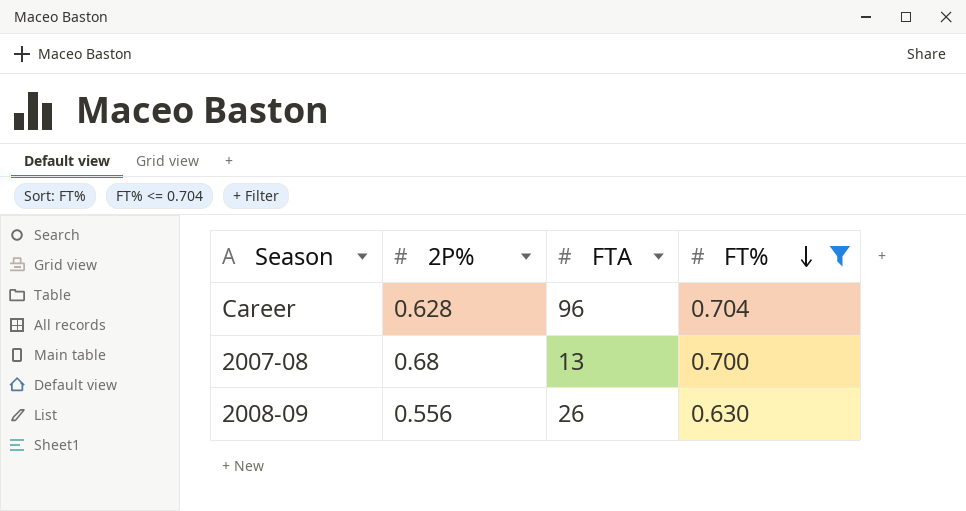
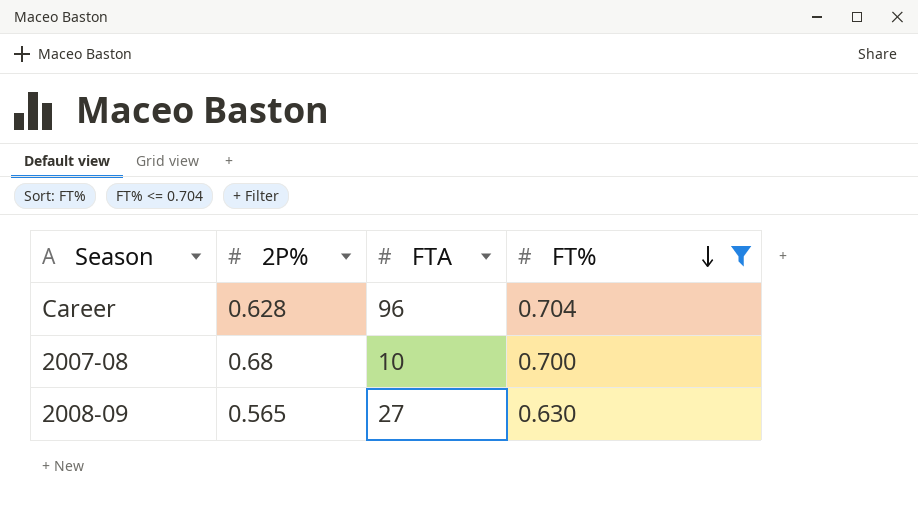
2007-08 | FTA: 13 -> 10
2008-09 | 2P%: 0.556 -> 0.565
2008-09 | FTA: 26 -> 27

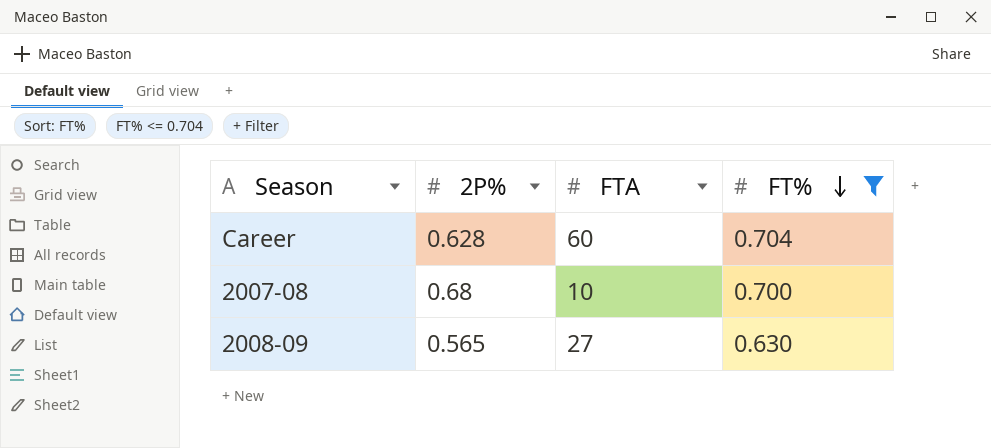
Career | FTA: 96 -> 60

